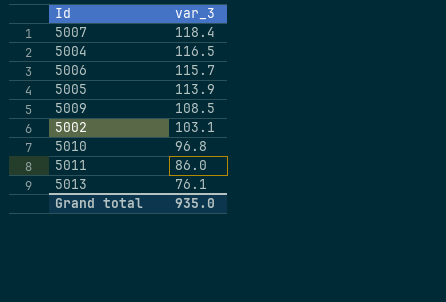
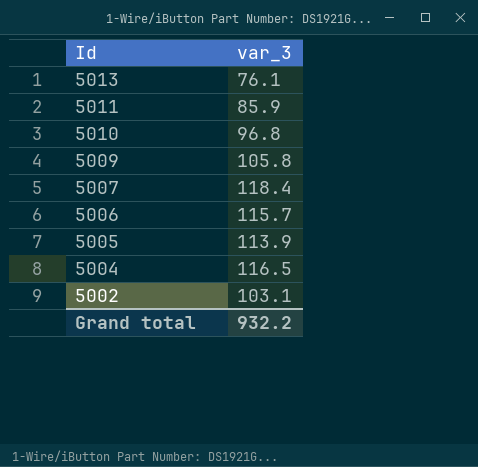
row order: var_3 descending -> Id descending
5011 | var_3: 86.0 -> 85.9
5009 | var_3: 108.5 -> 105.8
Grand total | var_3: 935.0 -> 932.2

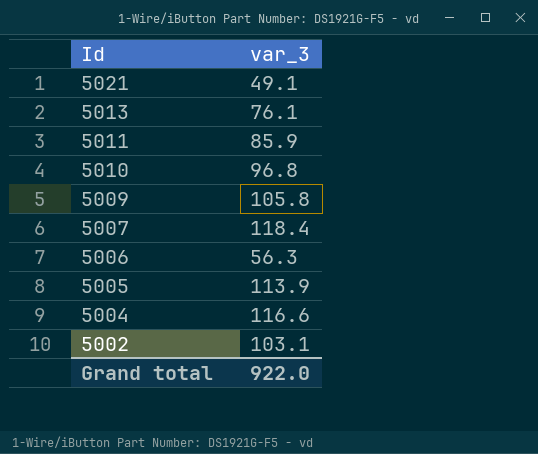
row 5021: none -> 49.1
5006 | var_3: 115.7 -> 56.3
5004 | var_3: 116.5 -> 116.6
Grand total | var_3: 932.2 -> 922.0

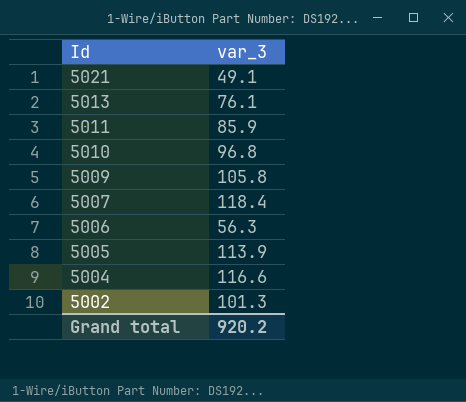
5002 | var_3: 103.1 -> 101.3
Grand total | var_3: 922.0 -> 920.2

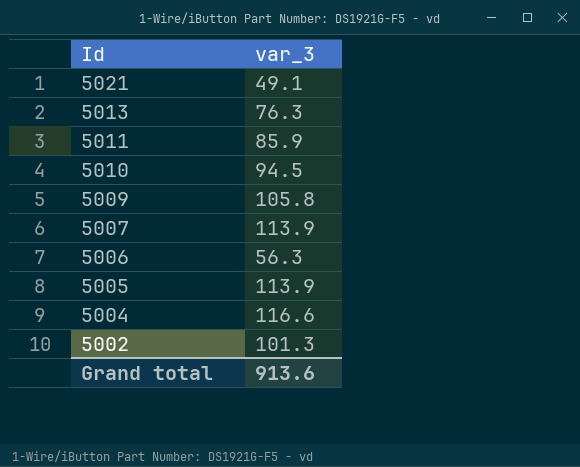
5013 | var_3: 76.1 -> 76.3
5010 | var_3: 96.8 -> 94.5
5007 | var_3: 118.4 -> 113.9
Grand total | var_3: 920.2 -> 913.6

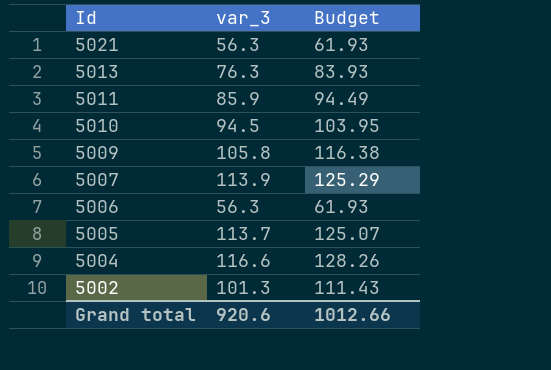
column Budget | formula: none -> [var_3] * 1.1
5021 | var_3: 49.1 -> 56.3
5005 | var_3: 113.9 -> 113.7
Grand total | var_3: 913.6 -> 920.6

